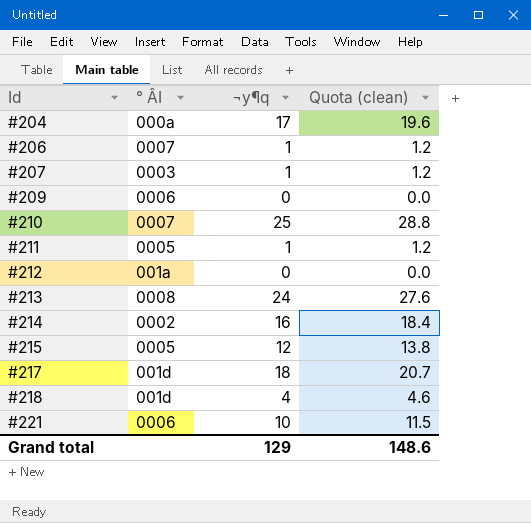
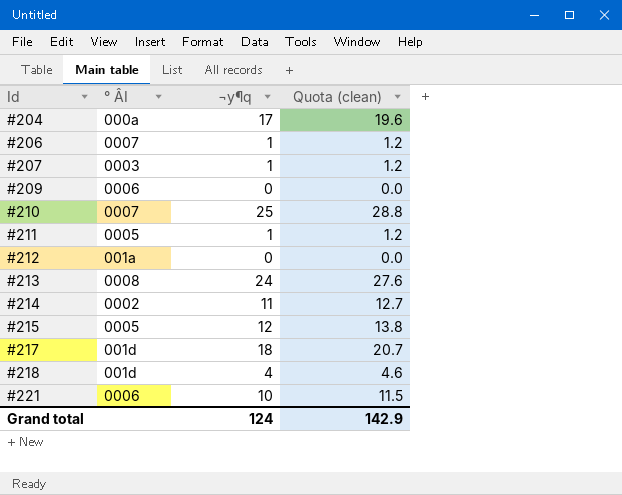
#214 | ¬y¶q: 16 -> 11
#214 | Quota (clean): 18.4 -> 12.7
Grand total | ¬y¶q: 129 -> 124
Grand total | Quota (clean): 148.6 -> 142.9

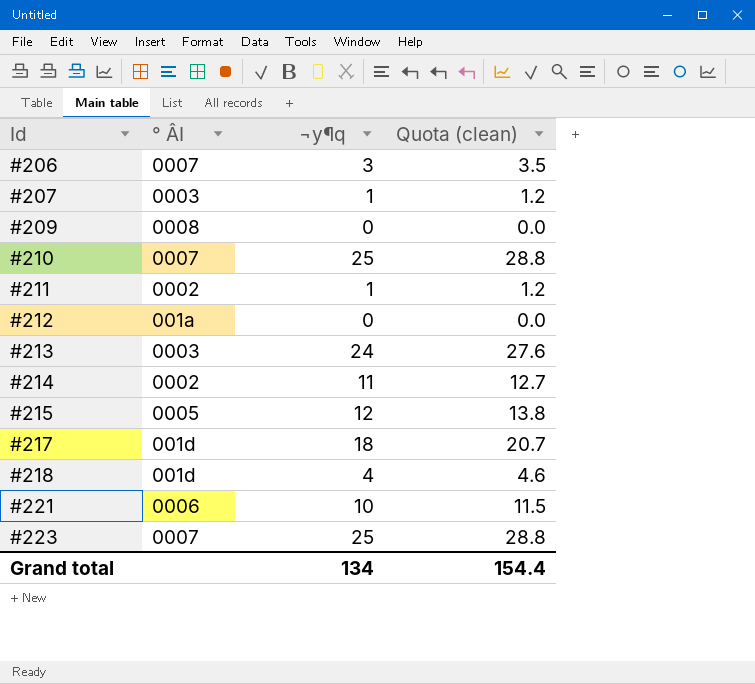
row #204: 000a | 17 | 19.6 -> none
#206 | ¬y¶q: 1 -> 3
#206 | Quota (clean): 1.2 -> 3.5
#209 | ° ÂI: 0006 -> 0008
#211 | ° ÂI: 0005 -> 0002
#213 | ° ÂI: 0008 -> 0003
row #223: none -> 0007 | 25 | 28.8
Grand total | ¬y¶q: 124 -> 134
Grand total | Quota (clean): 142.9 -> 154.4

